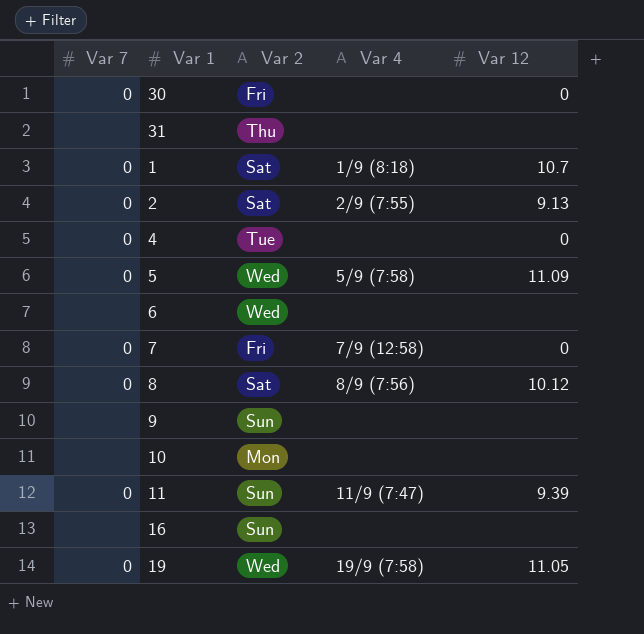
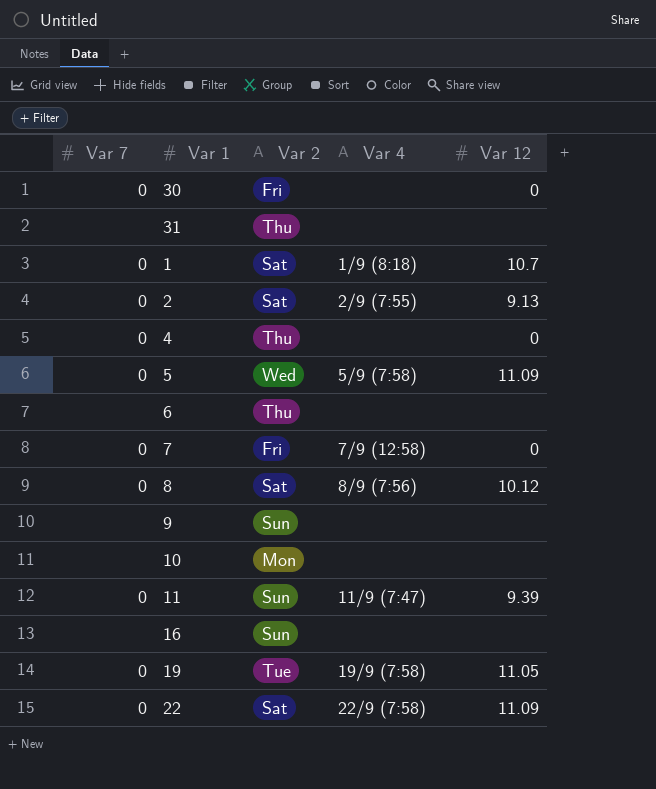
4 | Var 2: Tue -> Thu
6 | Var 2: Wed -> Thu
19 | Var 2: Wed -> Tue
row 22: none -> 0 | Sat | 22/9 (7:58) | 11.09

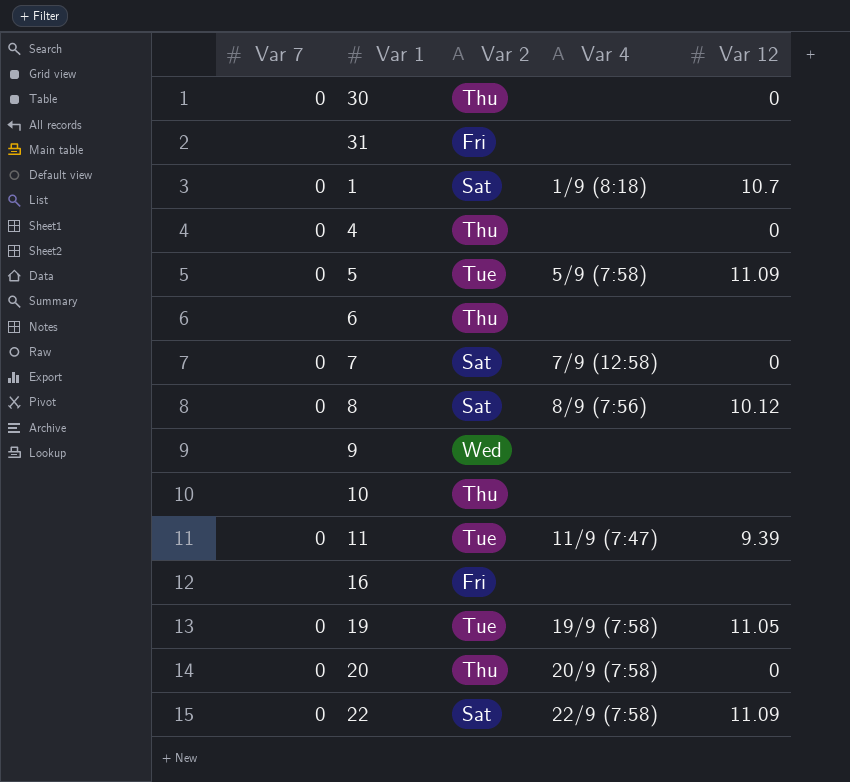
row 2: 0 | Sat | 2/9 (7:55) | 9.13 -> none
30 | Var 2: Fri -> Thu
31 | Var 2: Thu -> Fri
5 | Var 2: Wed -> Tue
7 | Var 2: Fri -> Sat
9 | Var 2: Sun -> Wed
10 | Var 2: Mon -> Thu
11 | Var 2: Sun -> Tue
16 | Var 2: Sun -> Fri
row 20: none -> 0 | Thu | 20/9 (7:58) | 0

